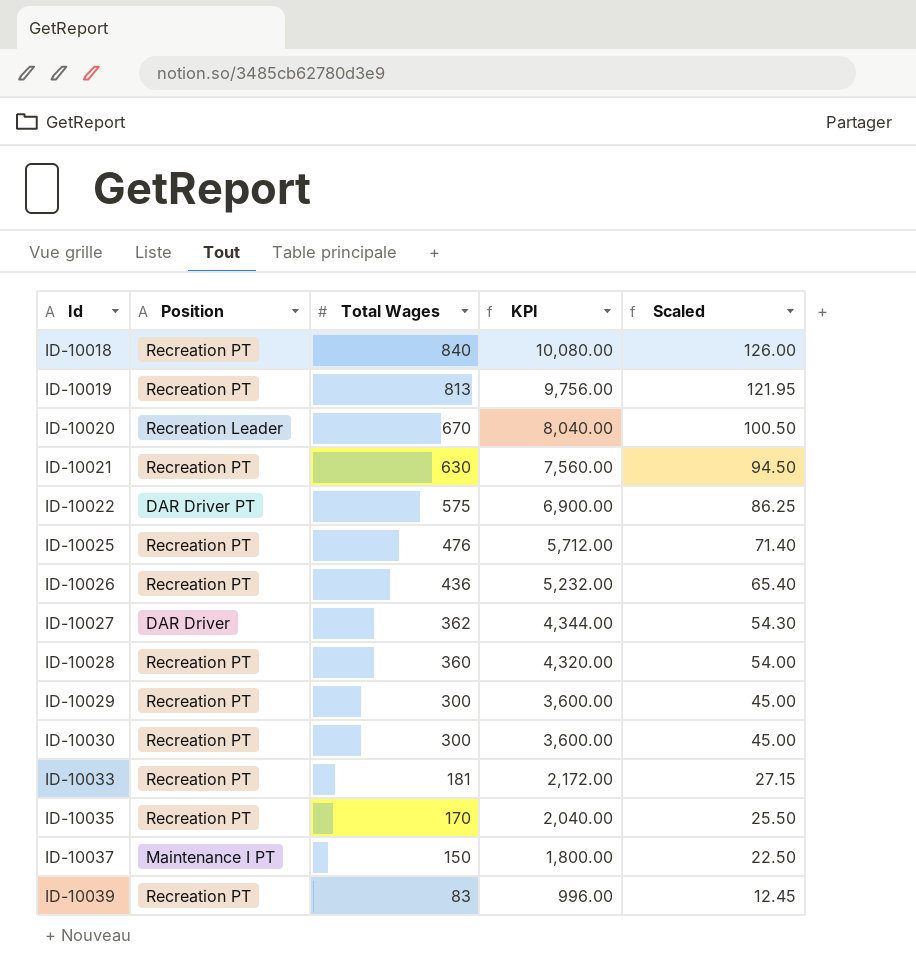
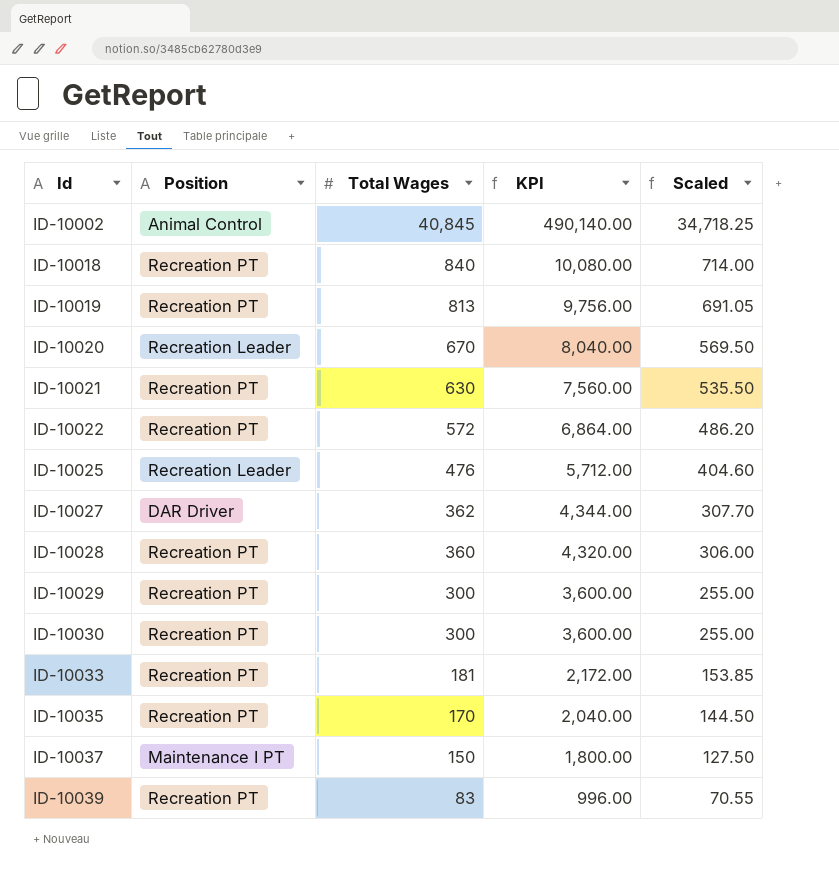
column Scaled | formula: [Total Wages] * 0.15 -> [Total Wages] * 0.85
row ID-10026: Recreation PT | 436 | 5,232.00 | 65.40 -> none
row ID-10002: none -> Animal Control | 40,845 | 490,140.00 | 34,718.25
ID-10022 | Position: DAR Driver PT -> Recreation PT
ID-10022 | Total Wages: 575 -> 572
ID-10022 | KPI: 6,900.00 -> 6,864.00
ID-10025 | Position: Recreation PT -> Recreation Leader

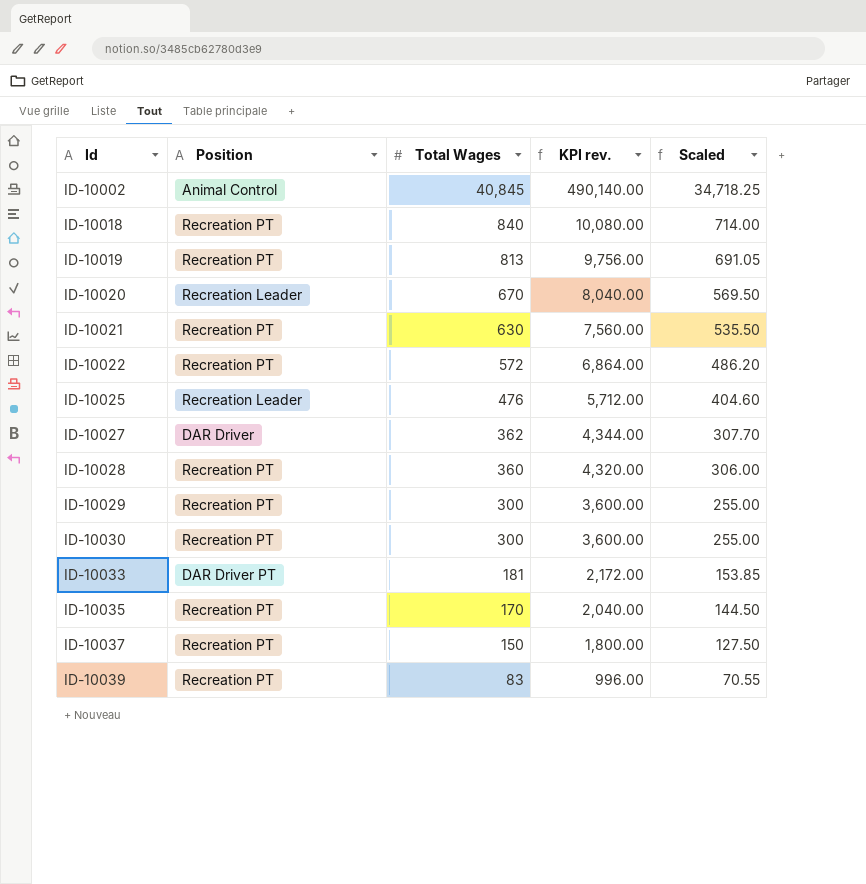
column name: KPI -> KPI rev.
ID-10033 | Position: Recreation PT -> DAR Driver PT
ID-10037 | Position: Maintenance I PT -> Recreation PT

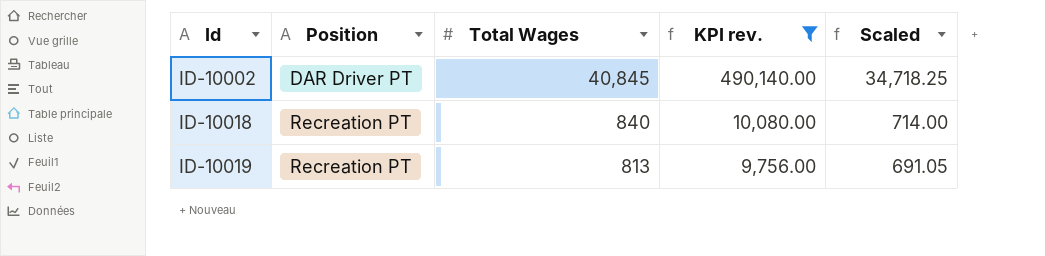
filter: none -> KPI rev. >= 9,756.00
ID-10002 | Position: Animal Control -> DAR Driver PT

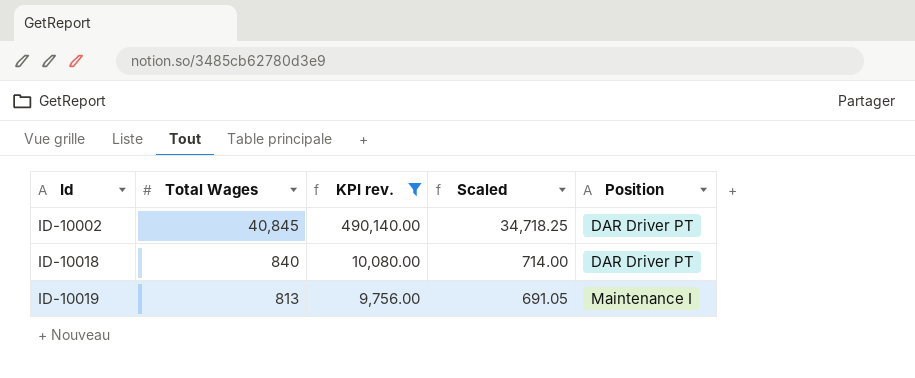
column Position | position: 2 -> 5
ID-10018 | Position: Recreation PT -> DAR Driver PT
ID-10019 | Position: Recreation PT -> Maintenance I

